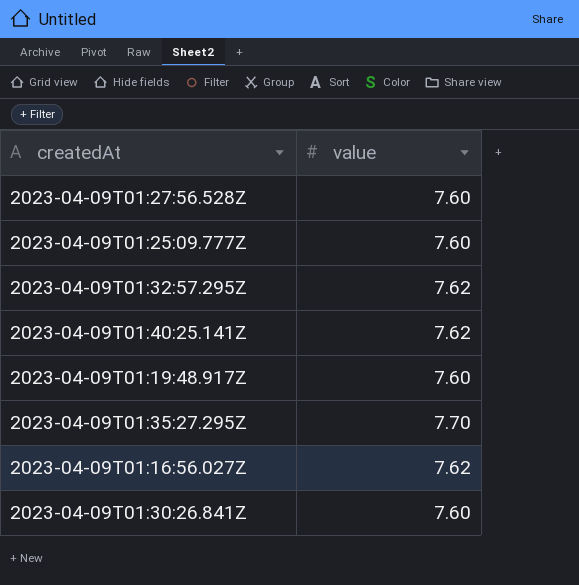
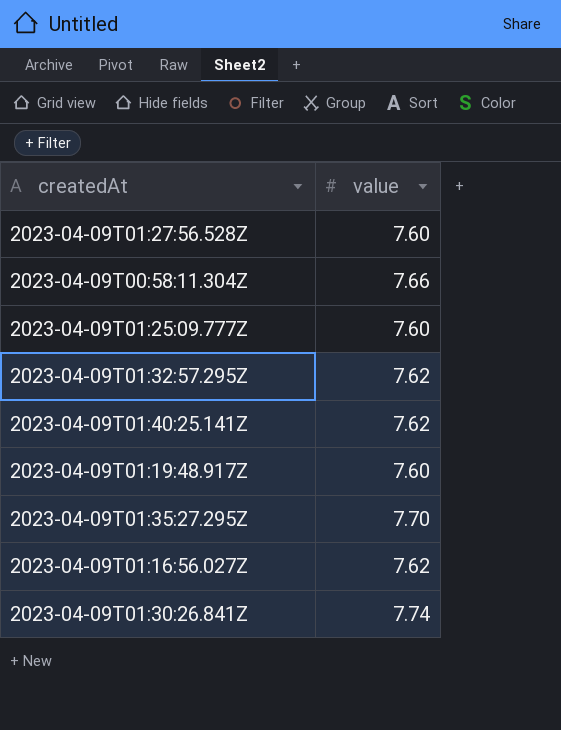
row 2023-04-09T00:58:11.304Z: none -> 7.66
2023-04-09T01:30:26.841Z | value: 7.60 -> 7.74

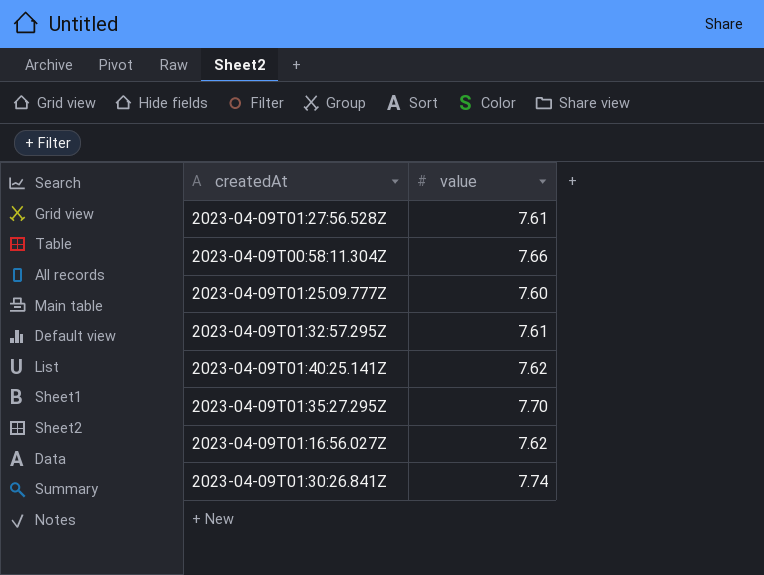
row 2023-04-09T01:19:48.917Z: 7.60 -> none
2023-04-09T01:27:56.528Z | value: 7.60 -> 7.61
2023-04-09T01:32:57.295Z | value: 7.62 -> 7.61

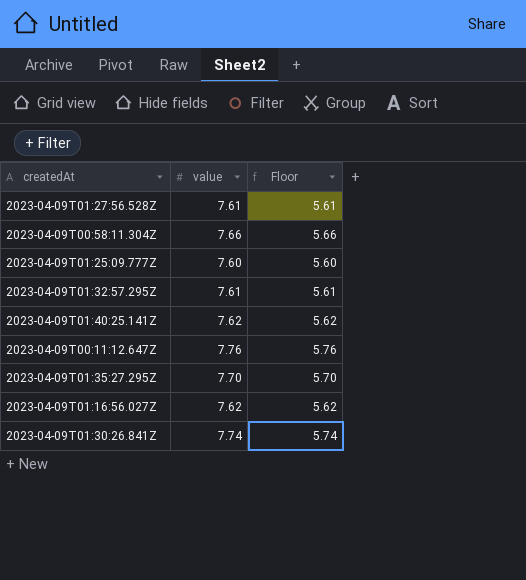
column Floor | formula: none -> [value] - 2
row 2023-04-09T00:11:12.647Z: none -> 7.76 | 5.76

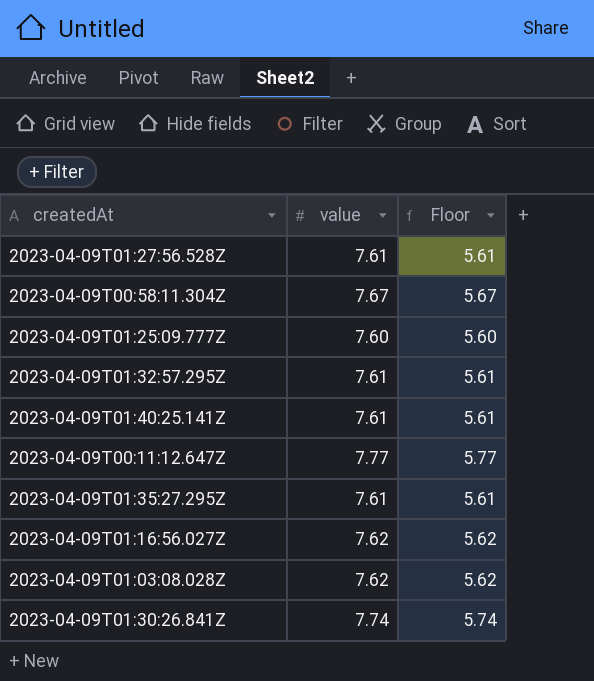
2023-04-09T00:58:11.304Z | value: 7.66 -> 7.67
2023-04-09T00:58:11.304Z | Floor: 5.66 -> 5.67
2023-04-09T01:40:25.141Z | value: 7.62 -> 7.61
2023-04-09T01:40:25.141Z | Floor: 5.62 -> 5.61
2023-04-09T00:11:12.647Z | value: 7.76 -> 7.77
2023-04-09T00:11:12.647Z | Floor: 5.76 -> 5.77
2023-04-09T01:35:27.295Z | value: 7.70 -> 7.61
2023-04-09T01:35:27.295Z | Floor: 5.70 -> 5.61
row 2023-04-09T01:03:08.028Z: none -> 7.62 | 5.62

